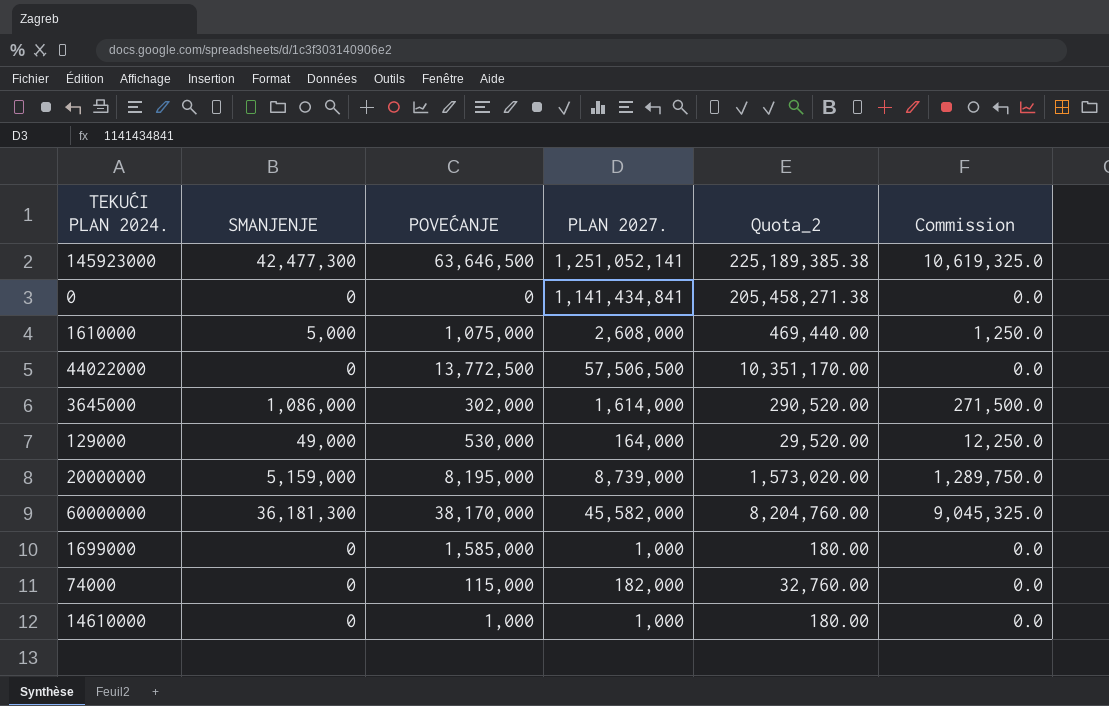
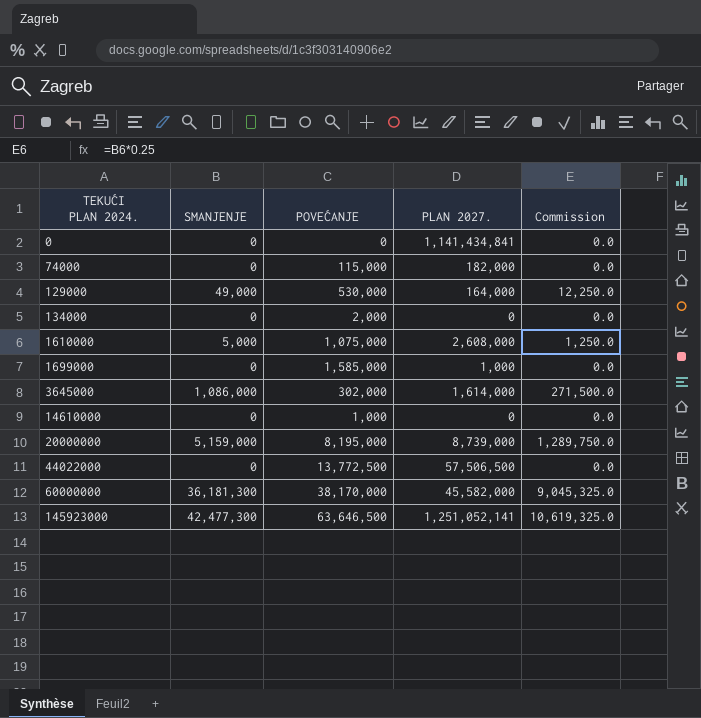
row order: none -> TEKUĆI PLAN 2024. ascending
column Quota_2 | formula: [PLAN 2027.] * 0.18 -> none
row 134000: none -> 0 | 2,000 | 0 | 0.0
14610000 | PLAN 2027.: 1,000 -> 0

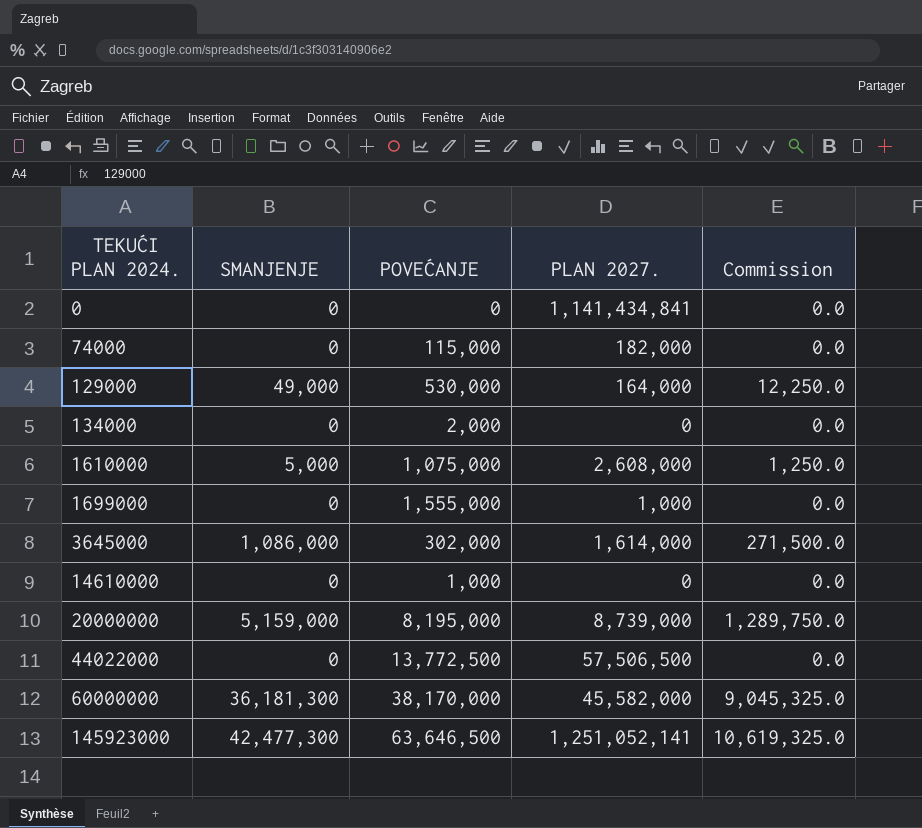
1699000 | POVEĆANJE: 1,585,000 -> 1,555,000

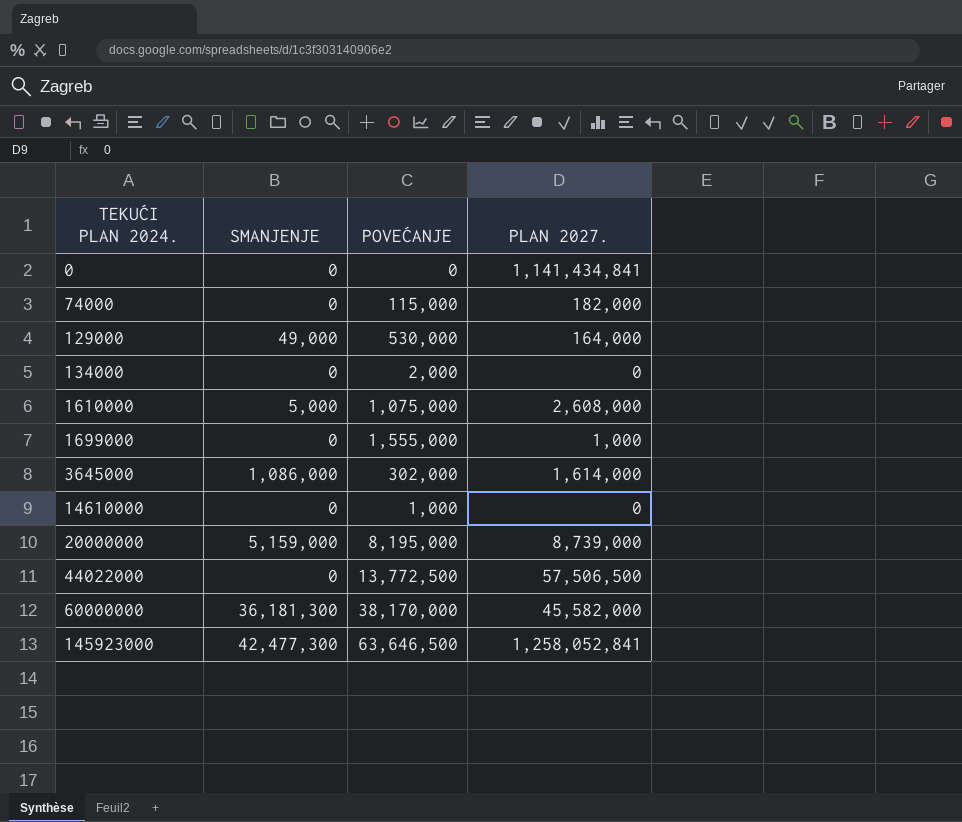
column Commission | formula: [SMANJENJE] * 0.25 -> none
145923000 | PLAN 2027.: 1,251,052,141 -> 1,258,052,841

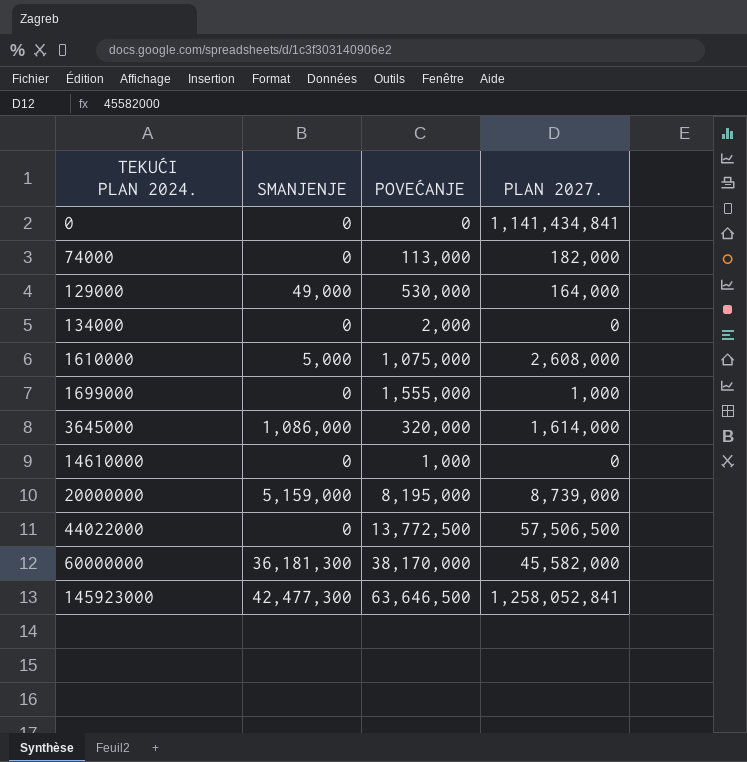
74000 | POVEĆANJE: 115,000 -> 113,000
3645000 | POVEĆANJE: 302,000 -> 320,000

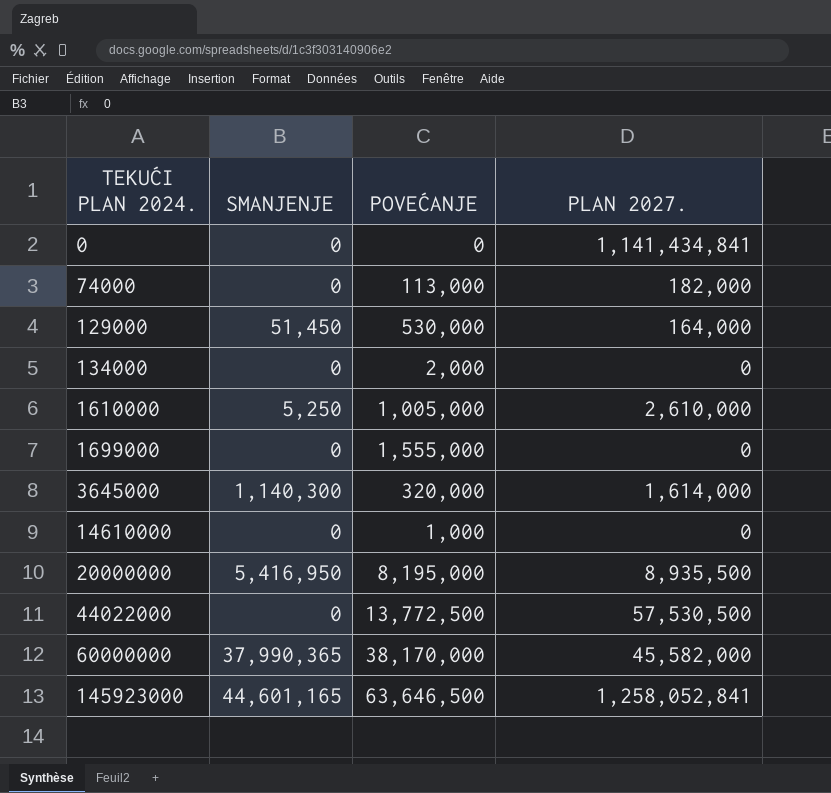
129000 | SMANJENJE: 49,000 -> 51,450
1610000 | SMANJENJE: 5,000 -> 5,250
1610000 | POVEĆANJE: 1,075,000 -> 1,005,000
1610000 | PLAN 2027.: 2,608,000 -> 2,610,000
1699000 | PLAN 2027.: 1,000 -> 0
3645000 | SMANJENJE: 1,086,000 -> 1,140,300
20000000 | SMANJENJE: 5,159,000 -> 5,416,950
20000000 | PLAN 2027.: 8,739,000 -> 8,935,500
44022000 | PLAN 2027.: 57,506,500 -> 57,530,500
60000000 | SMANJENJE: 36,181,300 -> 37,990,365
145923000 | SMANJENJE: 42,477,300 -> 44,601,165

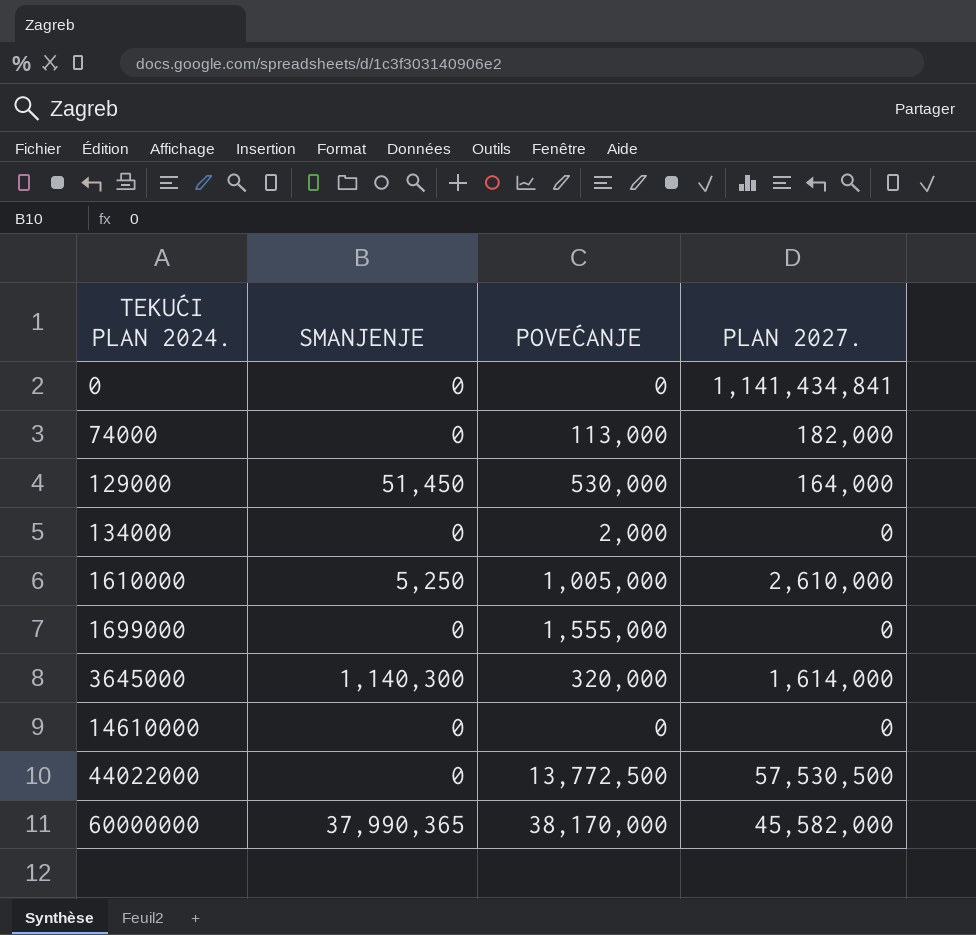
row 20000000: 5,416,950 | 8,195,000 | 8,935,500 -> none
row 145923000: 44,601,165 | 63,646,500 | 1,258,052,841 -> none
14610000 | POVEĆANJE: 1,000 -> 0

